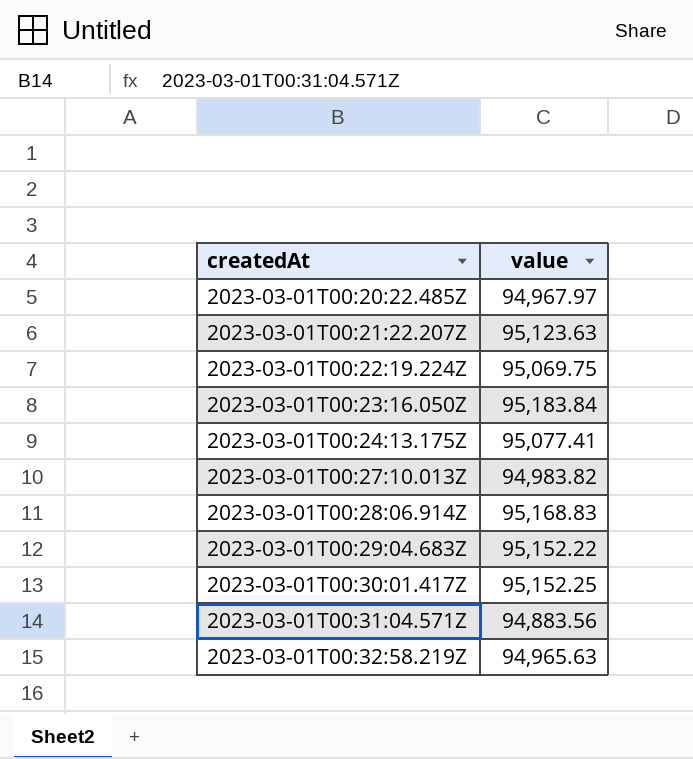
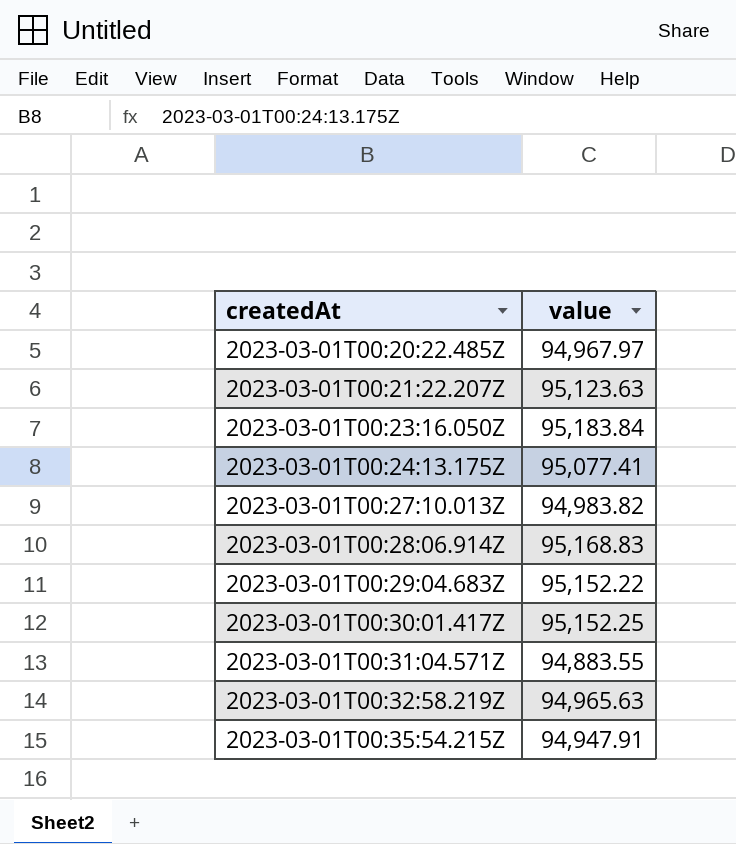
row 2023-03-01T00:22:19.224Z: 95,069.75 -> none
2023-03-01T00:31:04.571Z | value: 94,883.56 -> 94,883.55
row 2023-03-01T00:35:54.215Z: none -> 94,947.91

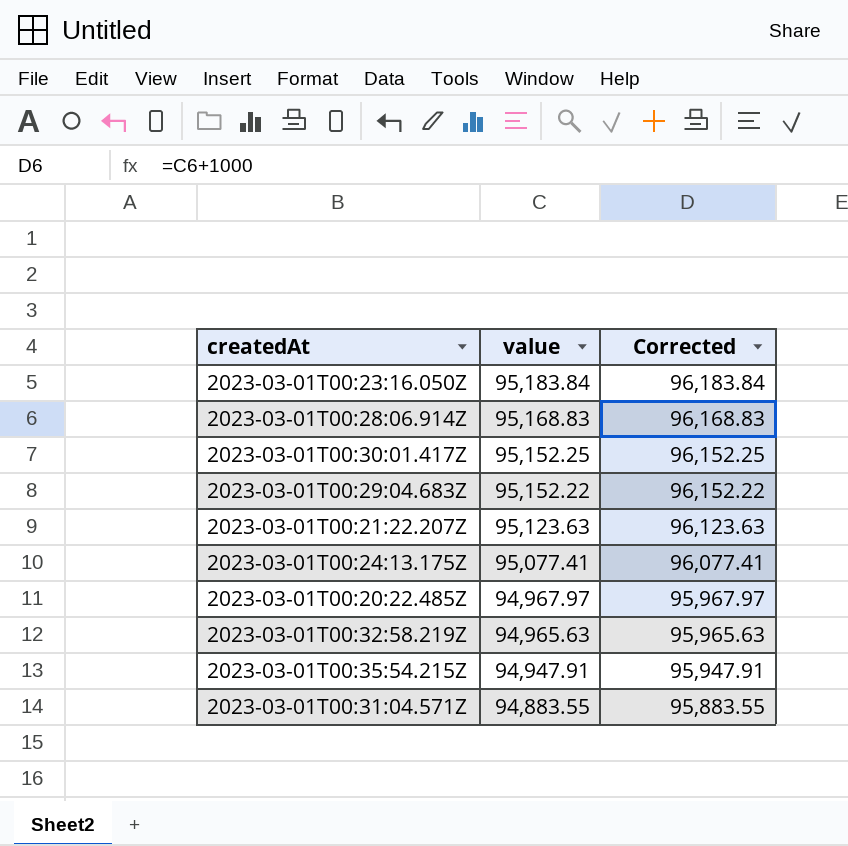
row order: createdAt ascending -> value descending
column Corrected | formula: none -> [value] + 1000
row 2023-03-01T00:27:10.013Z: 94,983.82 -> none

